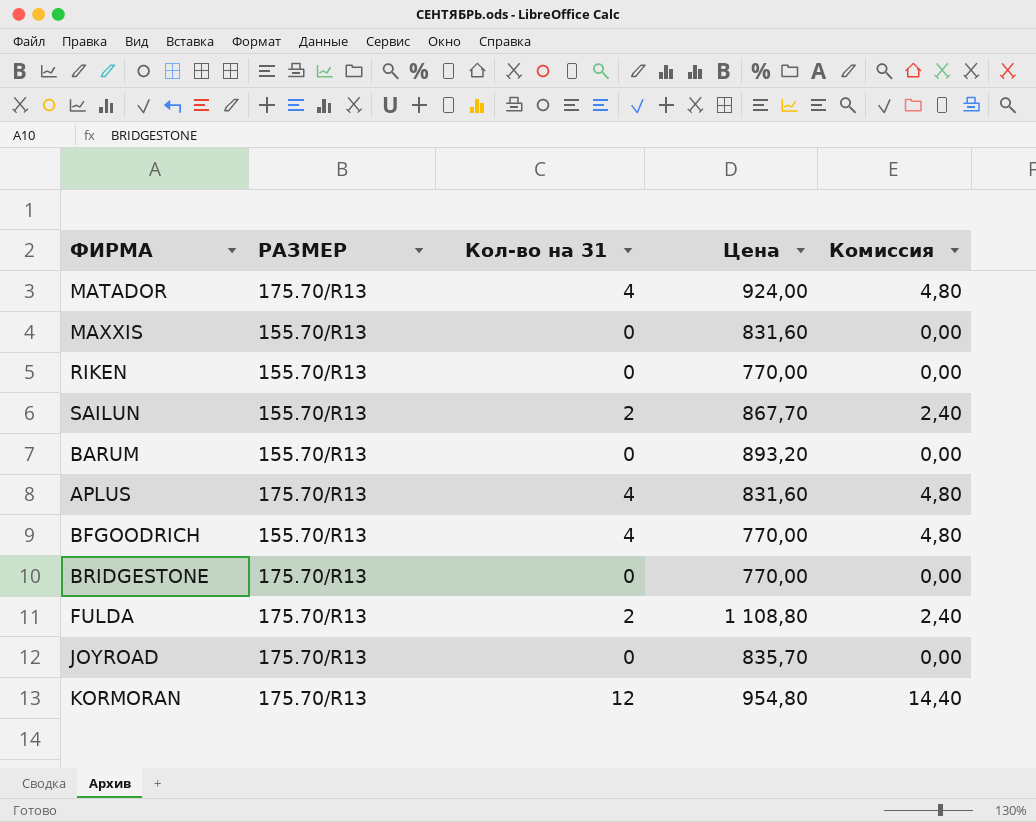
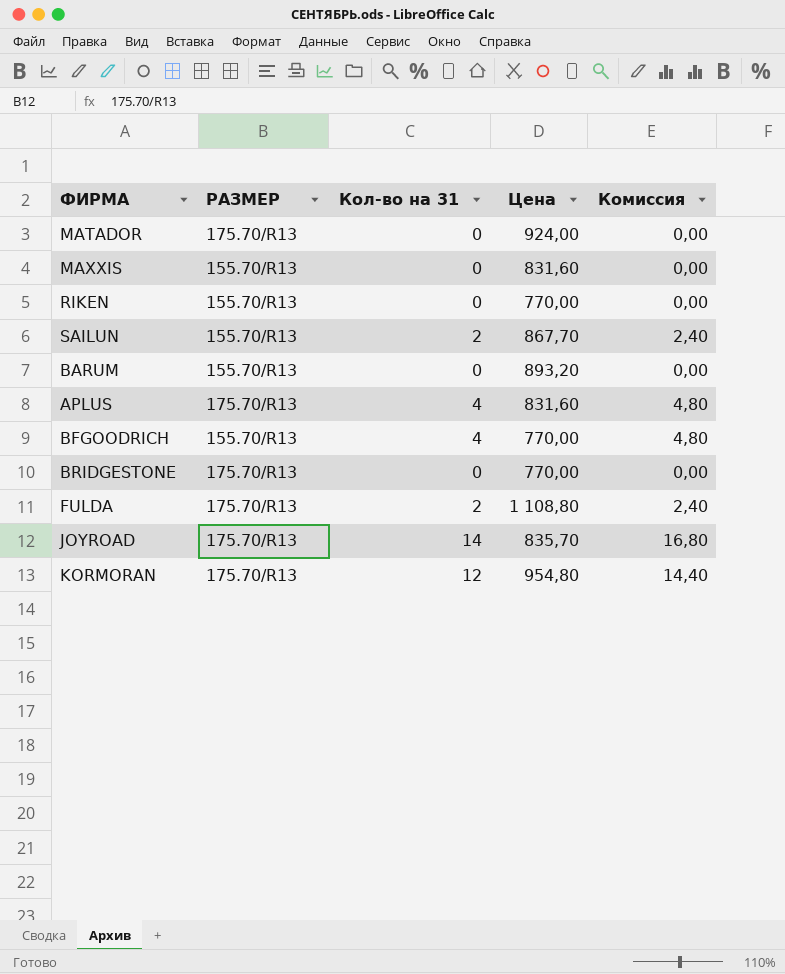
MATADOR | Кол-во на 31: 4 -> 0
MATADOR | Комиссия: 4,80 -> 0,00
JOYROAD | Кол-во на 31: 0 -> 14
JOYROAD | Комиссия: 0,00 -> 16,80

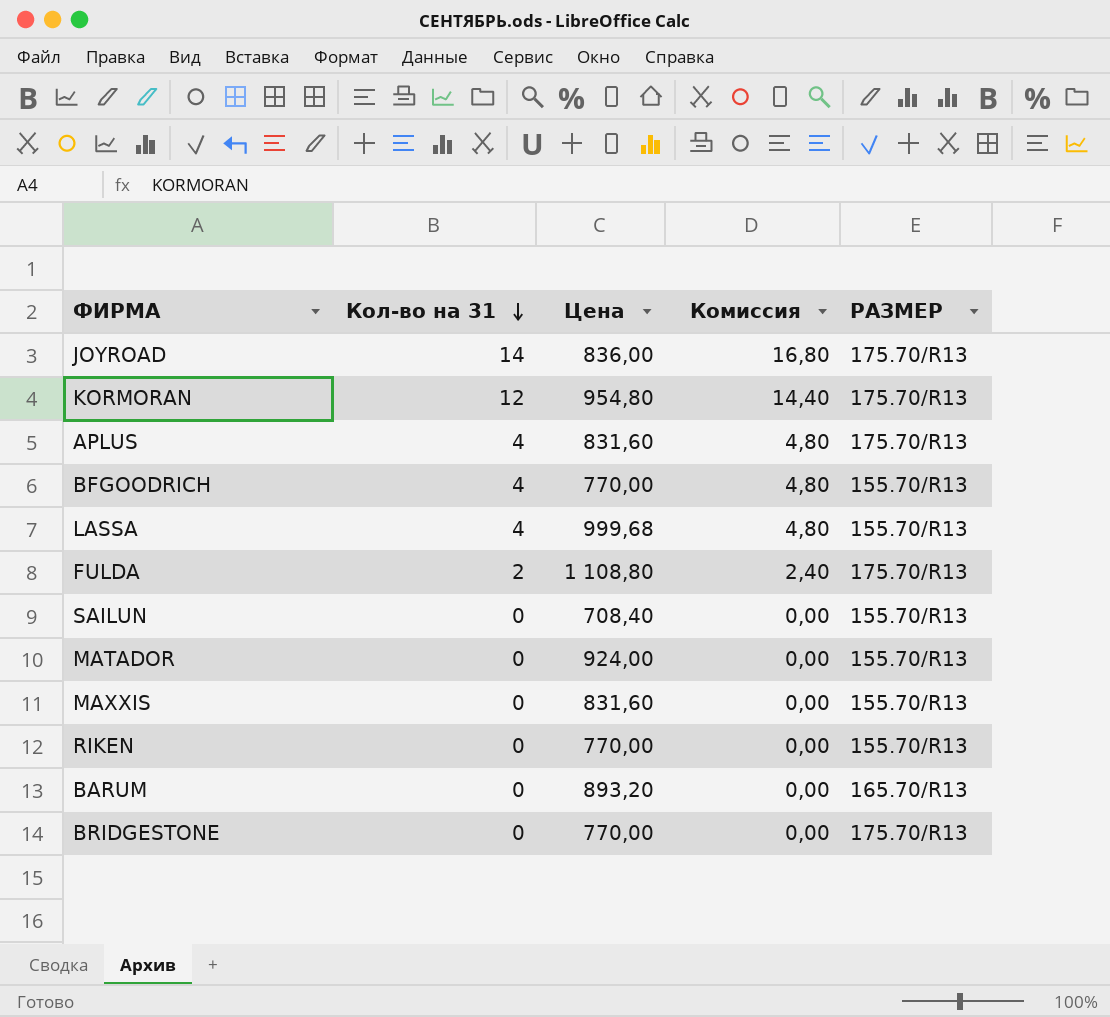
row order: none -> Кол-во на 31 descending
column РАЗМЕР | position: 2 -> 5
JOYROAD | Цена: 835,70 -> 836,00
row LASSA: none -> 4 | 999,68 | 4,80 | 155.70/R13
SAILUN | Кол-во на 31: 2 -> 0
SAILUN | Цена: 867,70 -> 708,40
SAILUN | Комиссия: 2,40 -> 0,00
MATADOR | РАЗМЕР: 175.70/R13 -> 155.70/R13
BARUM | РАЗМЕР: 155.70/R13 -> 165.70/R13

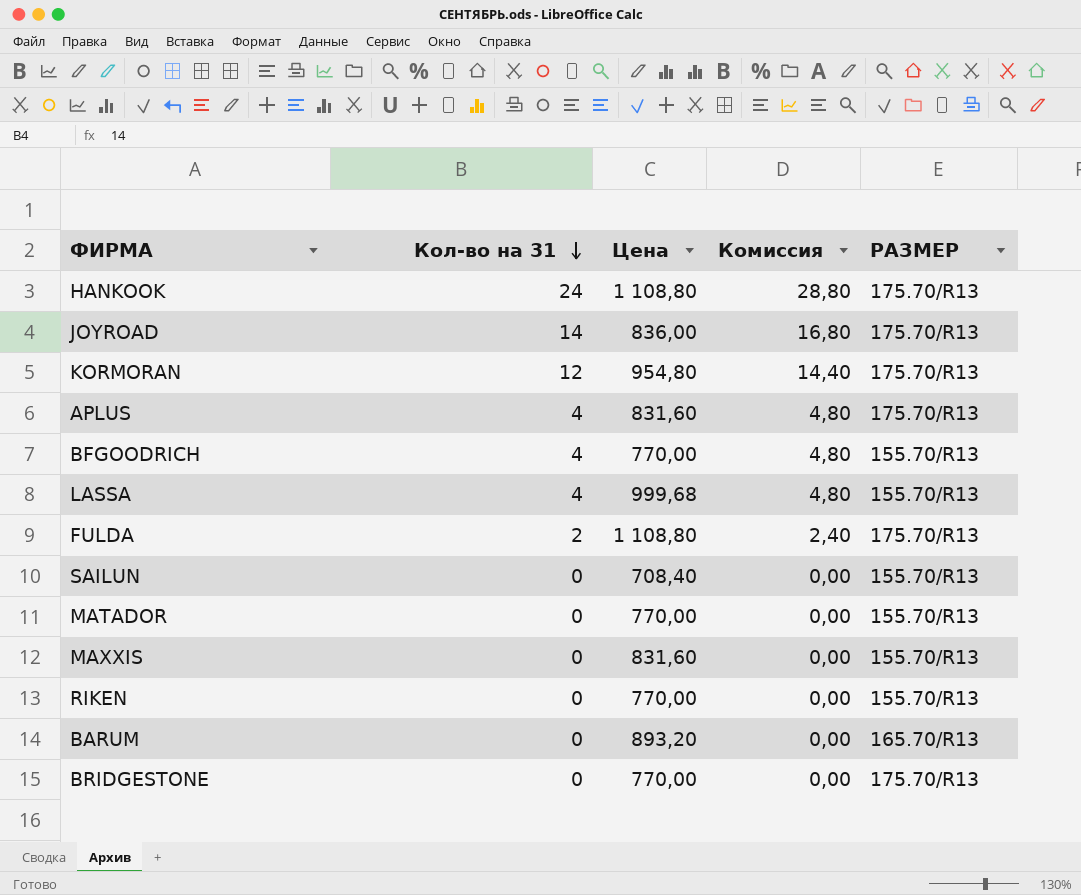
row HANKOOK: none -> 24 | 1 108,80 | 28,80 | 175.70/R13
MATADOR | Цена: 924,00 -> 770,00

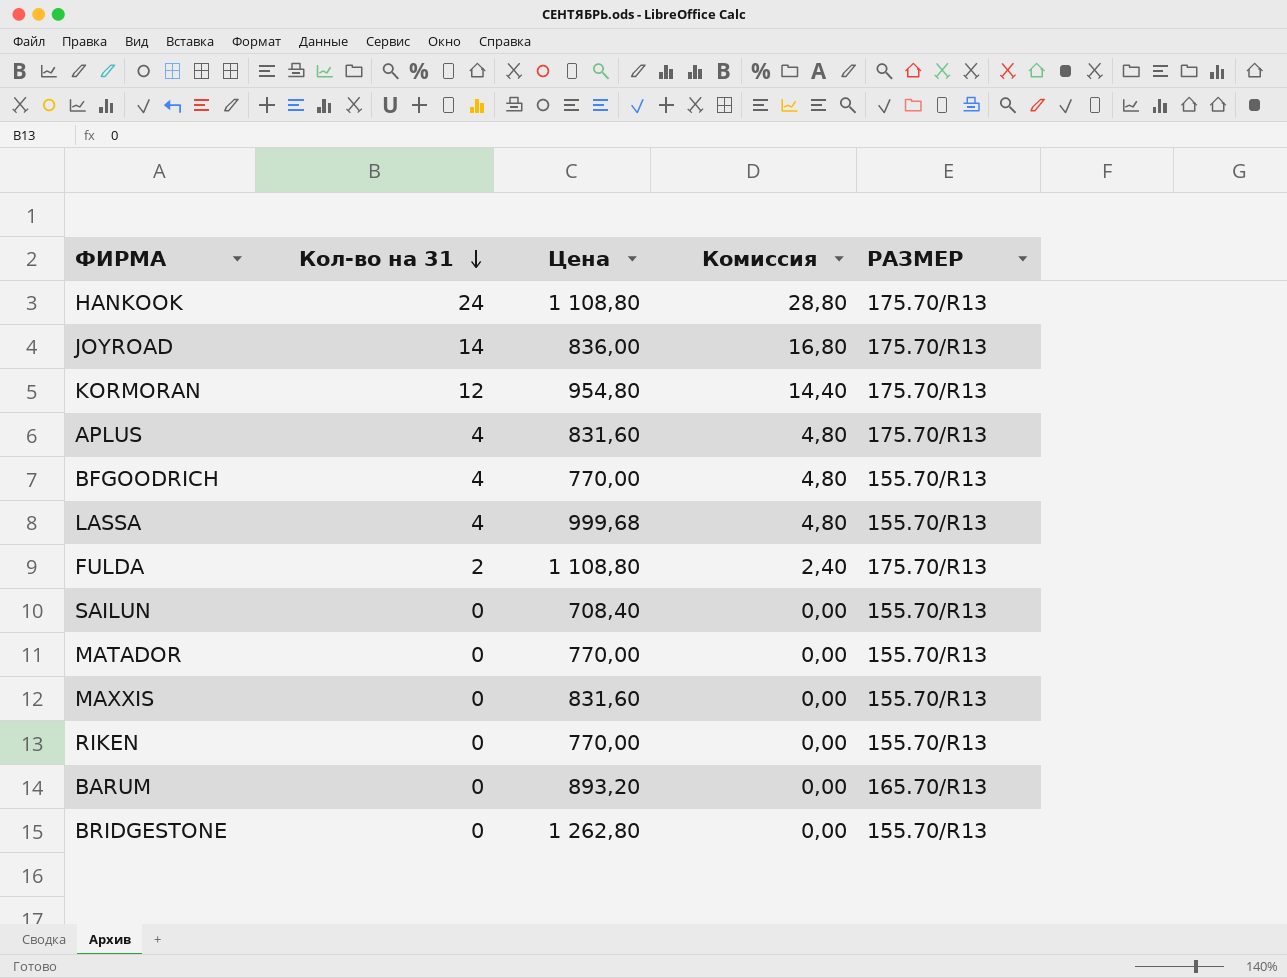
BRIDGESTONE | Цена: 770,00 -> 1 262,80
BRIDGESTONE | РАЗМЕР: 175.70/R13 -> 155.70/R13

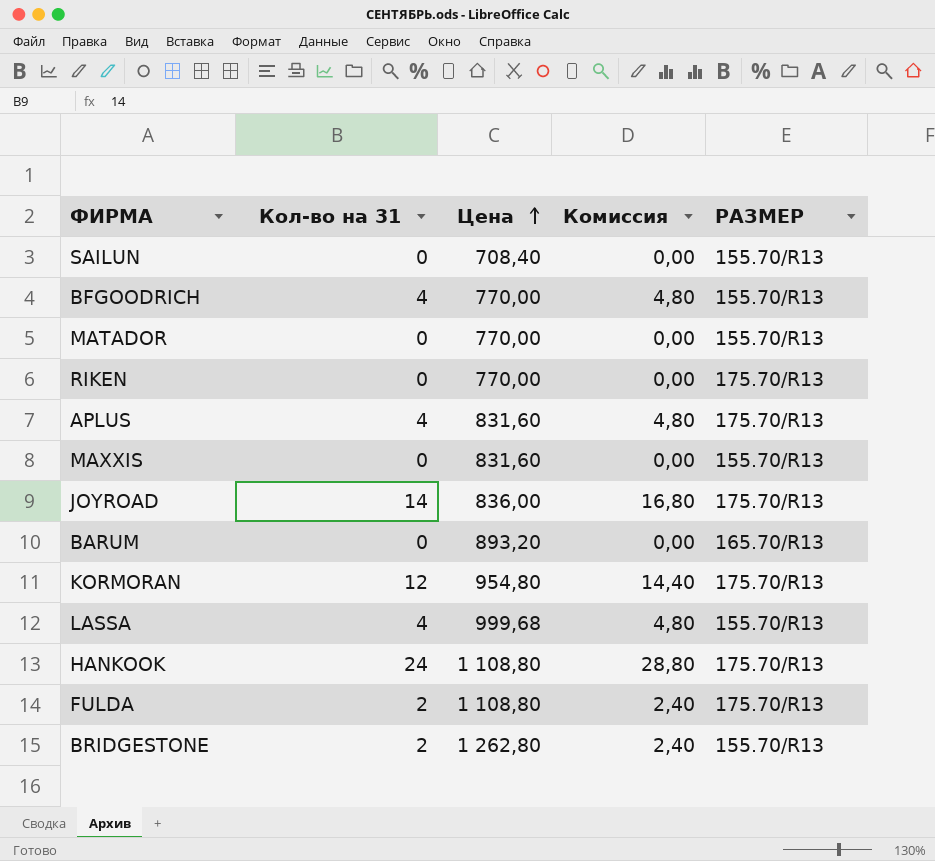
row order: Кол-во на 31 descending -> Цена ascending
RIKEN | РАЗМЕР: 155.70/R13 -> 175.70/R13
BRIDGESTONE | Кол-во на 31: 0 -> 2
BRIDGESTONE | Комиссия: 0,00 -> 2,40

